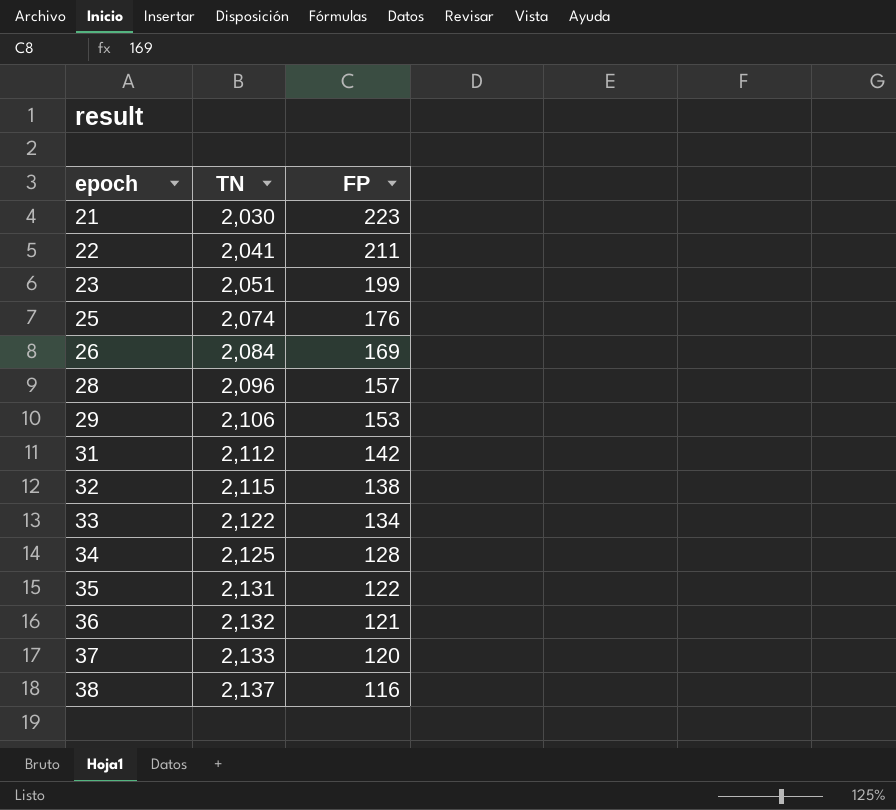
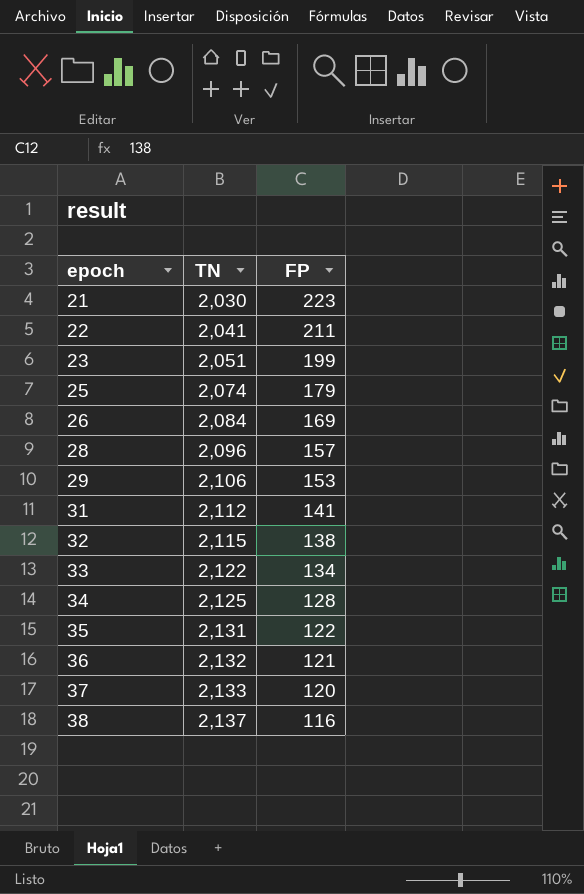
25 | FP: 176 -> 179
31 | FP: 142 -> 141

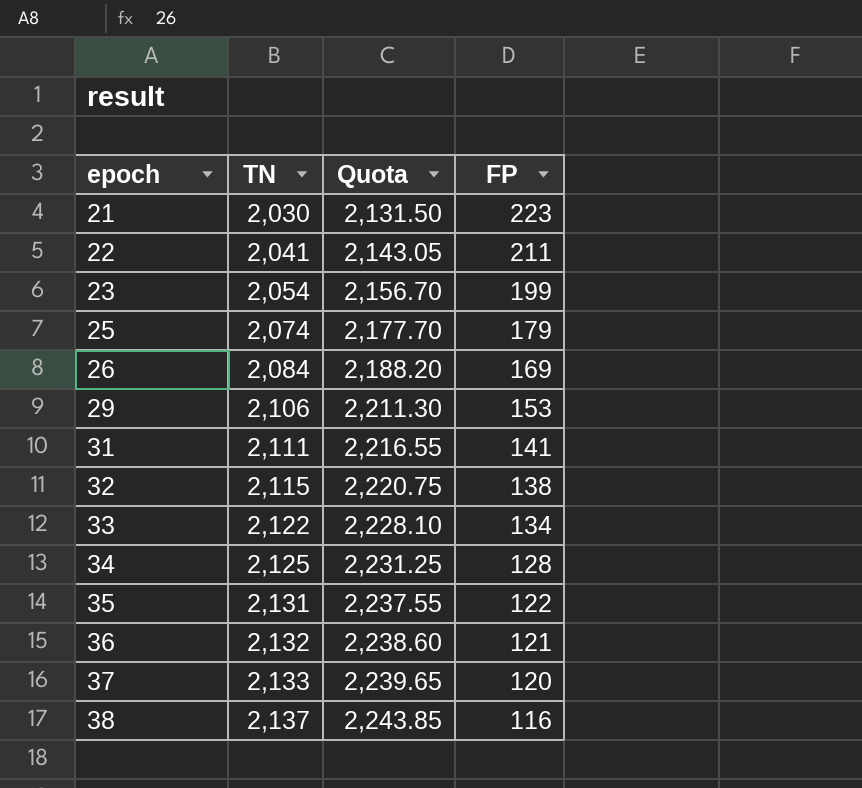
column Quota | formula: none -> [TN] * 1.05
row 28: 2,096 | 157 -> none
23 | TN: 2,051 -> 2,054
31 | TN: 2,112 -> 2,111

